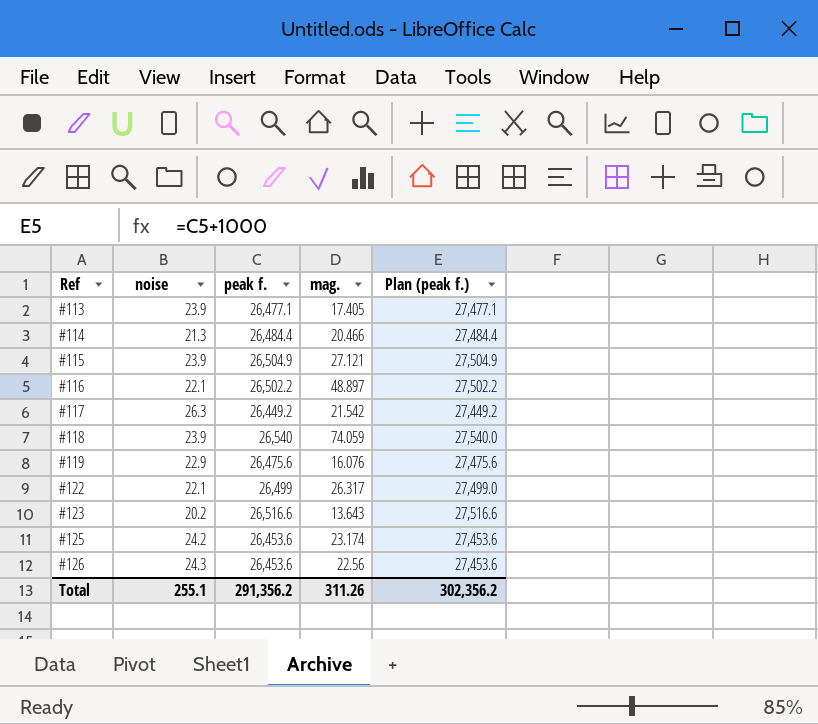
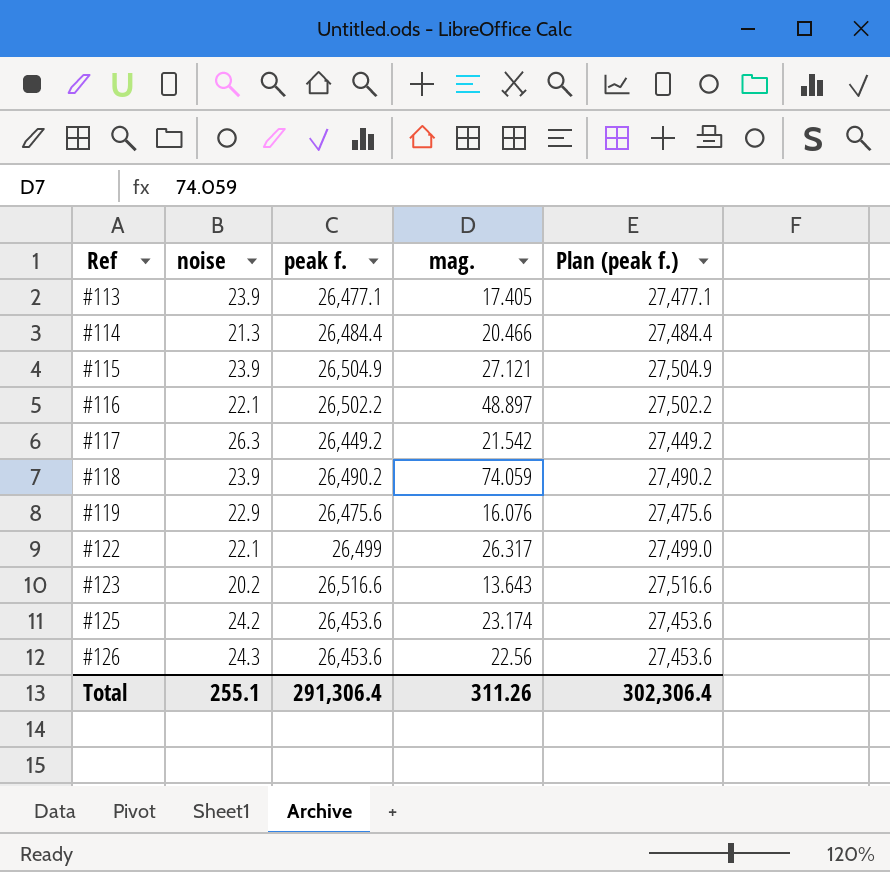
#118 | peak f.: 26,540 -> 26,490.2
#118 | Plan (peak f.): 27,540.0 -> 27,490.2
Total | peak f.: 291,356.2 -> 291,306.4
Total | Plan (peak f.): 302,356.2 -> 302,306.4

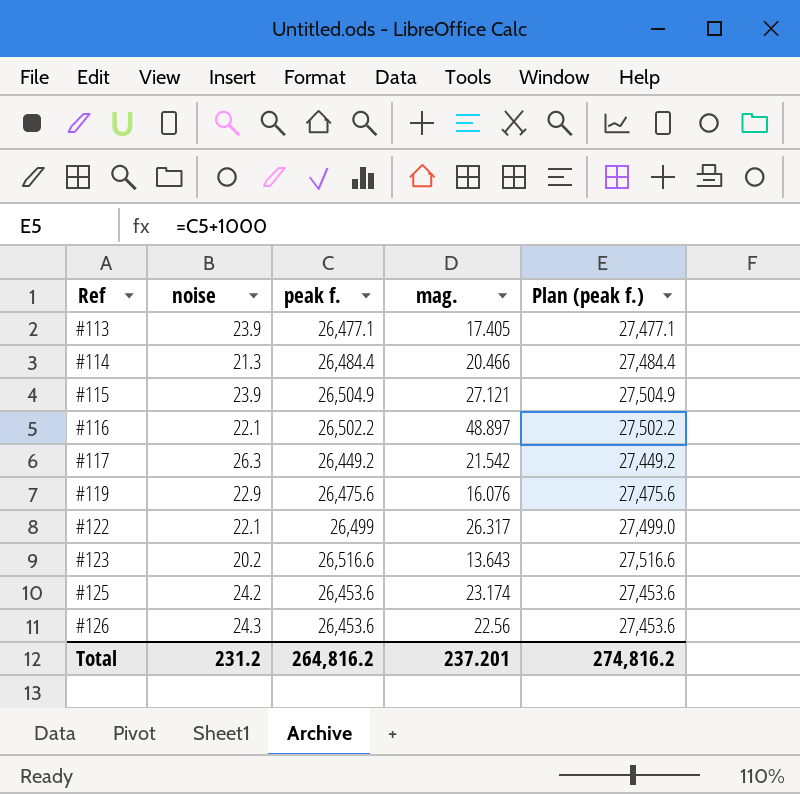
row #118: 23.9 | 26,490.2 | 74.059 | 27,490.2 -> none
Total | noise: 255.1 -> 231.2
Total | peak f.: 291,306.4 -> 264,816.2
Total | mag.: 311.26 -> 237.201
Total | Plan (peak f.): 302,306.4 -> 274,816.2

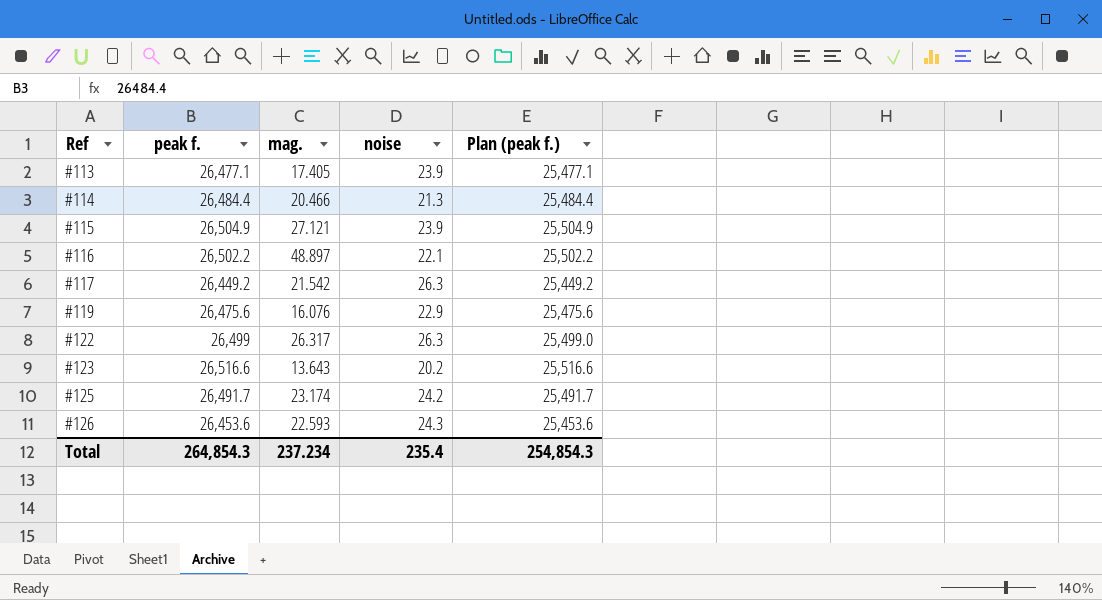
column noise | position: 2 -> 4
column Plan (peak f.) | formula: [peak f.] + 1000 -> [peak f.] - 1000
#122 | noise: 22.1 -> 26.3
#125 | peak f.: 26,453.6 -> 26,491.7
#126 | mag.: 22.56 -> 22.593
Total | peak f.: 264,816.2 -> 264,854.3
Total | mag.: 237.201 -> 237.234
Total | noise: 231.2 -> 235.4
Total | Plan (peak f.): 274,816.2 -> 254,854.3

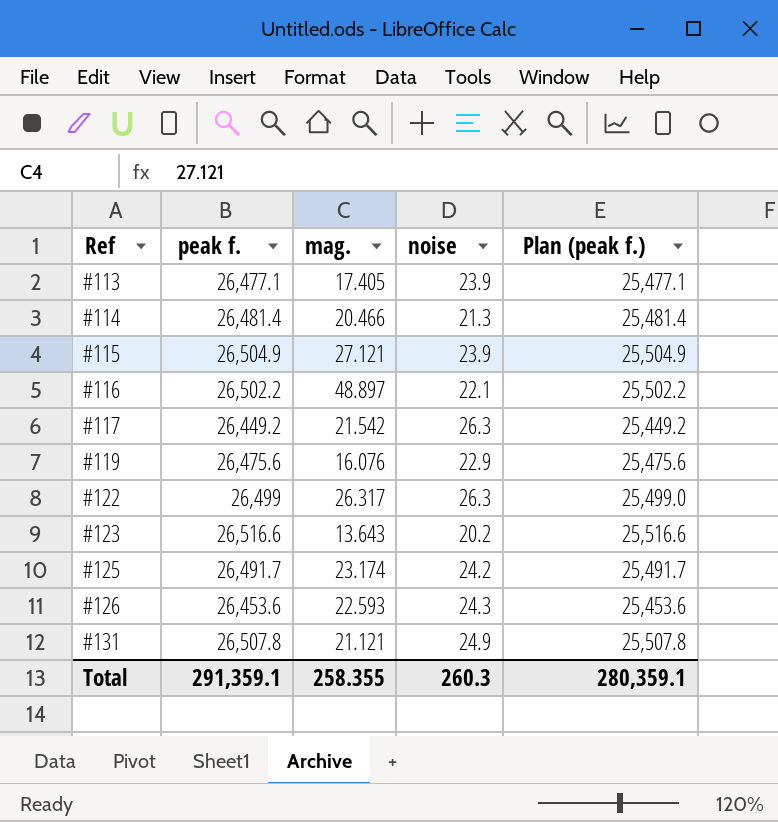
#114 | peak f.: 26,484.4 -> 26,481.4
#114 | Plan (peak f.): 25,484.4 -> 25,481.4
row #131: none -> 26,507.8 | 21.121 | 24.9 | 25,507.8
Total | peak f.: 264,854.3 -> 291,359.1
Total | mag.: 237.234 -> 258.355
Total | noise: 235.4 -> 260.3
Total | Plan (peak f.): 254,854.3 -> 280,359.1

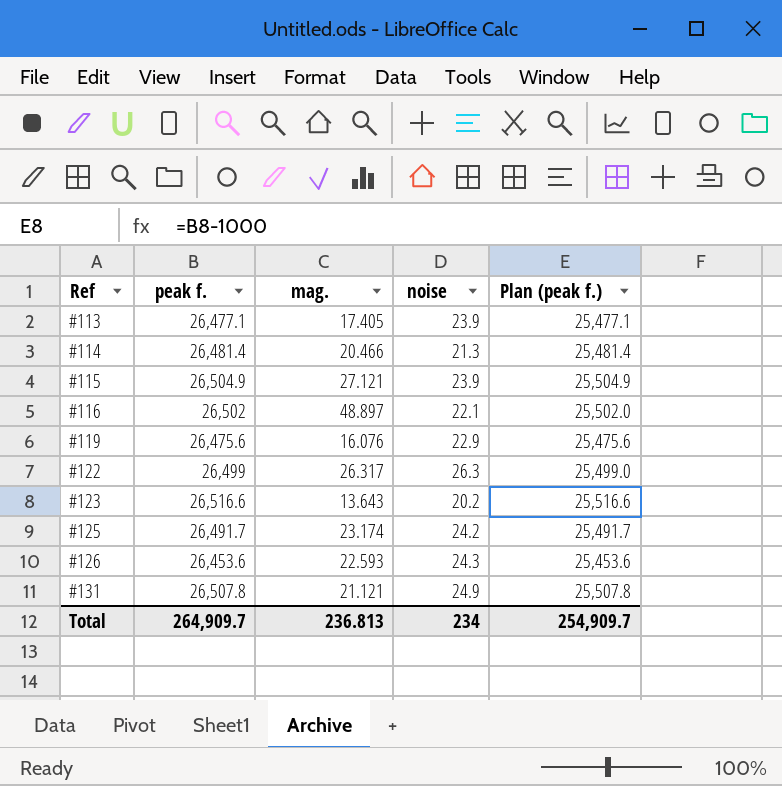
row #117: 26,449.2 | 21.542 | 26.3 | 25,449.2 -> none
#116 | peak f.: 26,502.2 -> 26,502
#116 | Plan (peak f.): 25,502.2 -> 25,502.0
Total | peak f.: 291,359.1 -> 264,909.7
Total | mag.: 258.355 -> 236.813
Total | noise: 260.3 -> 234
Total | Plan (peak f.): 280,359.1 -> 254,909.7

